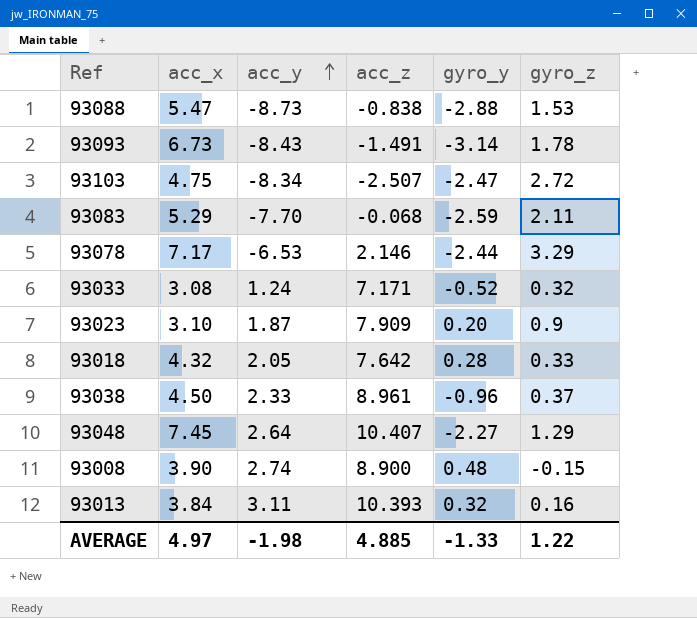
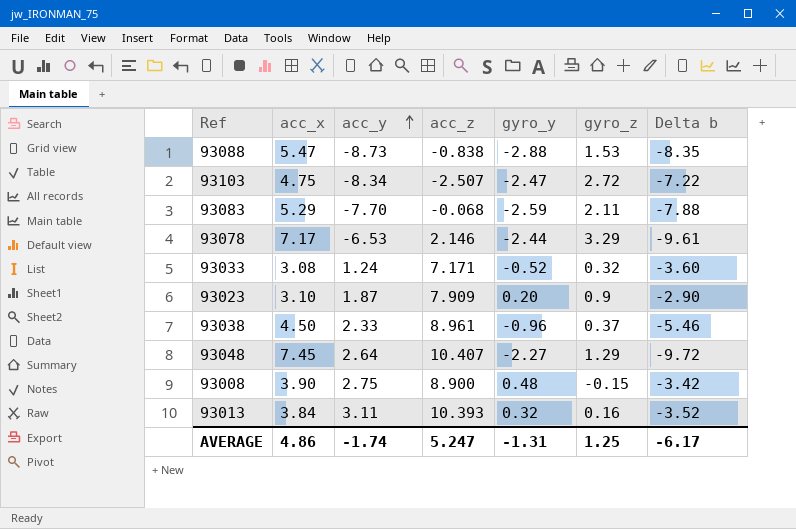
column Delta b | formula: none -> [gyro_y] - [acc_x]
row 93093: 6.73 | -8.43 | -1.491 | -3.14 | 1.78 -> none
row 93018: 4.32 | 2.05 | 7.642 | 0.28 | 0.33 -> none
93008 | acc_y: 2.74 -> 2.75
AVERAGE | acc_x: 4.97 -> 4.86
AVERAGE | acc_y: -1.98 -> -1.74
AVERAGE | acc_z: 4.885 -> 5.247
AVERAGE | gyro_y: -1.33 -> -1.31
AVERAGE | gyro_z: 1.22 -> 1.25

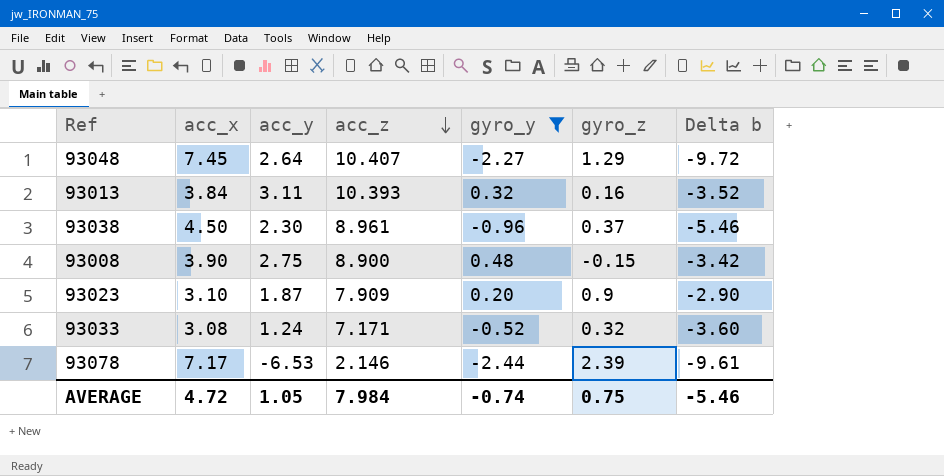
filter: none -> gyro_y >= -2.44
row order: acc_y ascending -> acc_z descending
93038 | acc_y: 2.33 -> 2.30
93078 | gyro_z: 3.29 -> 2.39
AVERAGE | acc_x: 4.86 -> 4.72
AVERAGE | acc_y: -1.74 -> 1.05
AVERAGE | acc_z: 5.247 -> 7.984
AVERAGE | gyro_y: -1.31 -> -0.74
AVERAGE | gyro_z: 1.25 -> 0.75
AVERAGE | Delta b: -6.17 -> -5.46

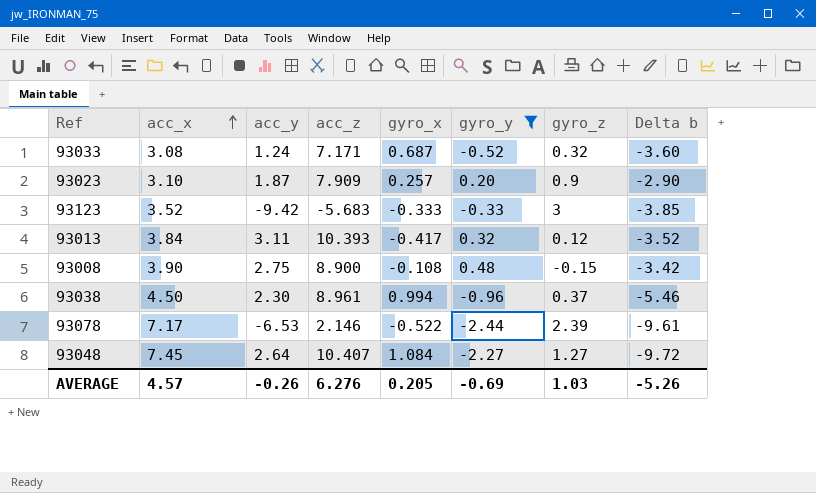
row order: acc_z descending -> acc_x ascending
column gyro_x | position: none -> 5
row 93123: none -> 3.52 | -9.42 | -5.683 | -0.333 | -0.33 | 3 | -3.85
93013 | gyro_z: 0.16 -> 0.12
93048 | gyro_z: 1.29 -> 1.27
AVERAGE | acc_x: 4.72 -> 4.57
AVERAGE | acc_y: 1.05 -> -0.26
AVERAGE | acc_z: 7.984 -> 6.276
AVERAGE | gyro_y: -0.74 -> -0.69
AVERAGE | gyro_z: 0.75 -> 1.03
AVERAGE | Delta b: -5.46 -> -5.26

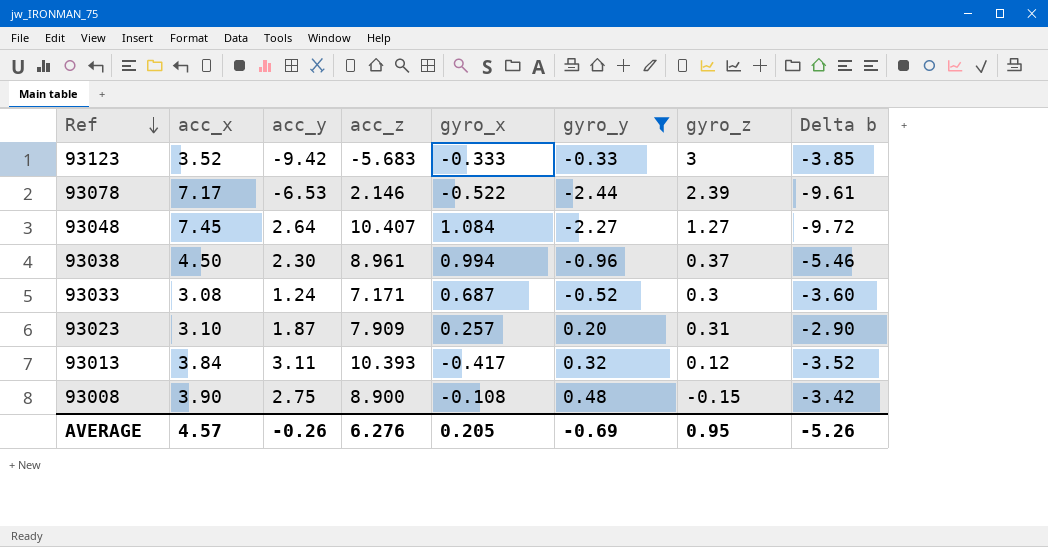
row order: acc_x ascending -> Ref descending
93033 | gyro_z: 0.32 -> 0.3
93023 | gyro_z: 0.9 -> 0.31
AVERAGE | gyro_z: 1.03 -> 0.95

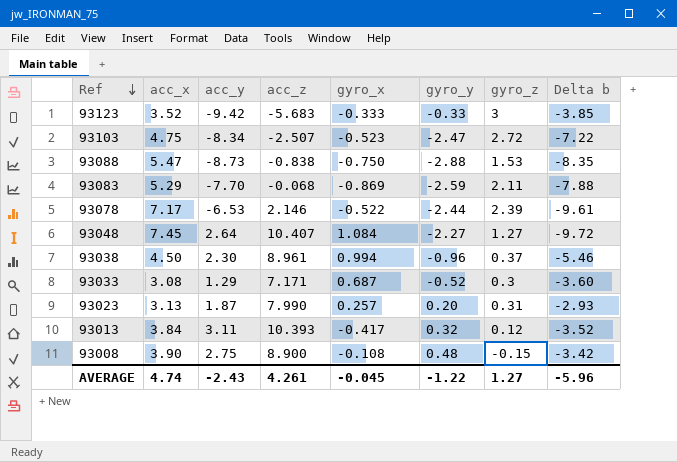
filter: gyro_y >= -2.44 -> none
93033 | acc_y: 1.24 -> 1.29
93023 | acc_x: 3.10 -> 3.13
93023 | acc_z: 7.909 -> 7.990
93023 | Delta b: -2.90 -> -2.93
AVERAGE | acc_x: 4.57 -> 4.74
AVERAGE | acc_y: -0.26 -> -2.43
AVERAGE | acc_z: 6.276 -> 4.261
AVERAGE | gyro_x: 0.205 -> -0.045
AVERAGE | gyro_y: -0.69 -> -1.22
AVERAGE | gyro_z: 0.95 -> 1.27
AVERAGE | Delta b: -5.26 -> -5.96

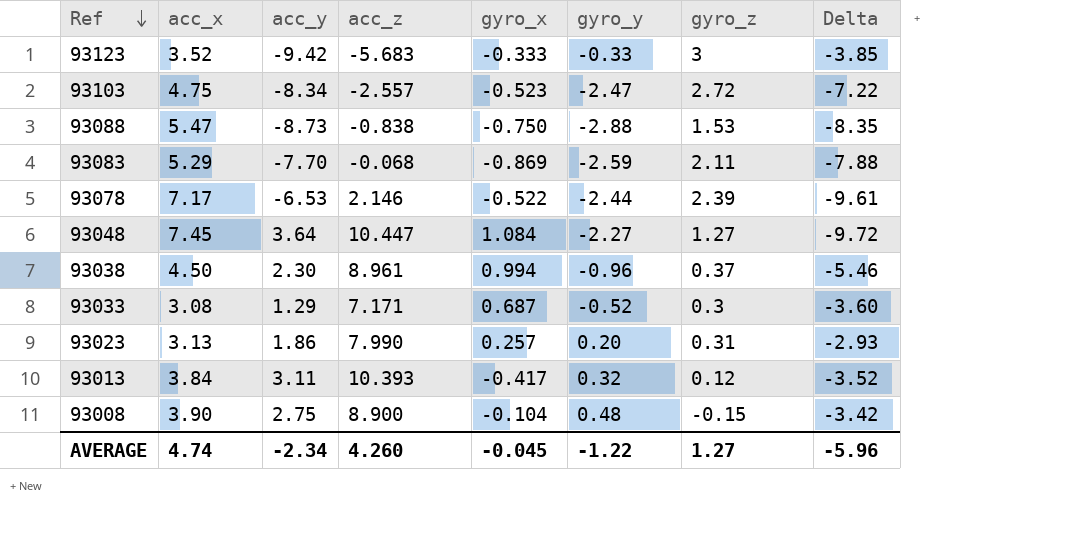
column name: Delta b -> Delta
93103 | acc_z: -2.507 -> -2.557
93048 | acc_y: 2.64 -> 3.64
93048 | acc_z: 10.407 -> 10.447
93023 | acc_y: 1.87 -> 1.86
93008 | gyro_x: -0.108 -> -0.104
AVERAGE | acc_y: -2.43 -> -2.34
AVERAGE | acc_z: 4.261 -> 4.260

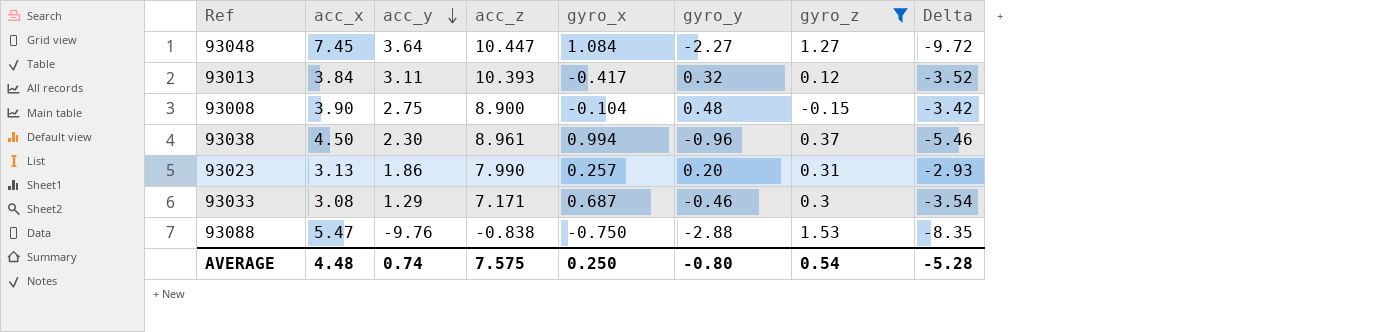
filter: none -> gyro_z <= 1.53
row order: Ref descending -> acc_y descending
93033 | gyro_y: -0.52 -> -0.46
93033 | Delta: -3.60 -> -3.54
93088 | acc_y: -8.73 -> -9.76
AVERAGE | acc_x: 4.74 -> 4.48
AVERAGE | acc_y: -2.34 -> 0.74
AVERAGE | acc_z: 4.260 -> 7.575
AVERAGE | gyro_x: -0.045 -> 0.250
AVERAGE | gyro_y: -1.22 -> -0.80
AVERAGE | gyro_z: 1.27 -> 0.54
AVERAGE | Delta: -5.96 -> -5.28

